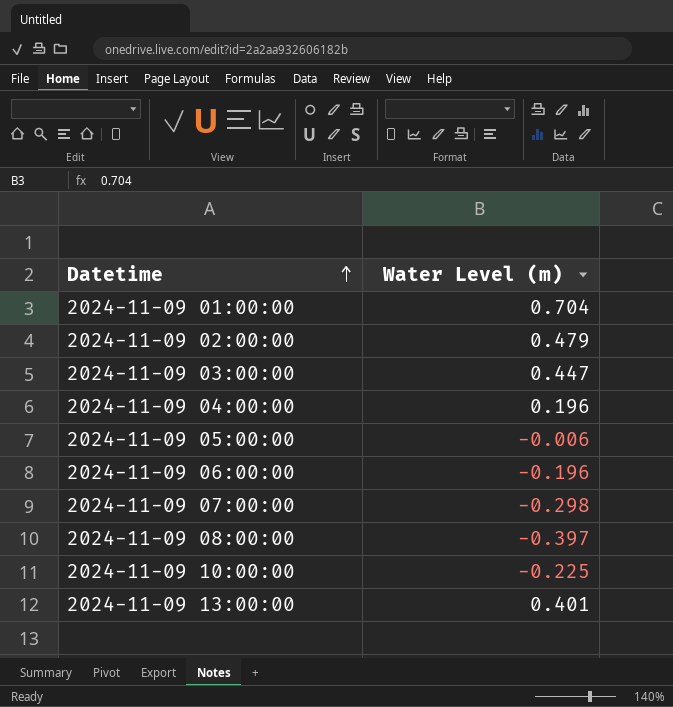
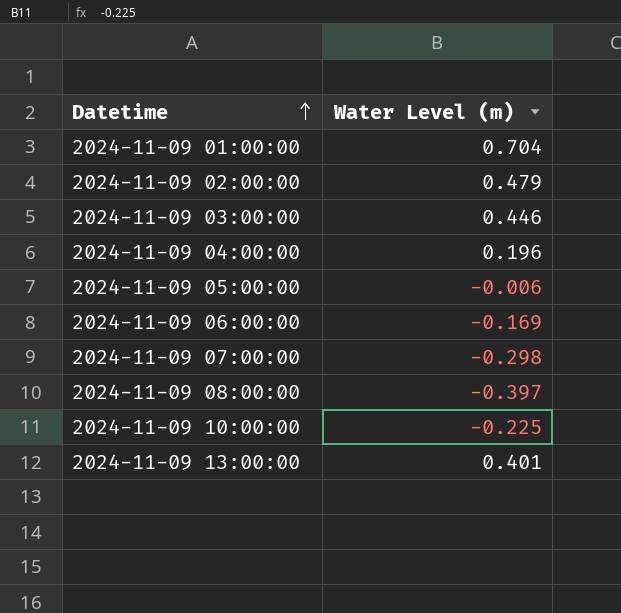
2024-11-09 03:00:00 | Water Level (m): 0.447 -> 0.446
2024-11-09 06:00:00 | Water Level (m): -0.196 -> -0.169

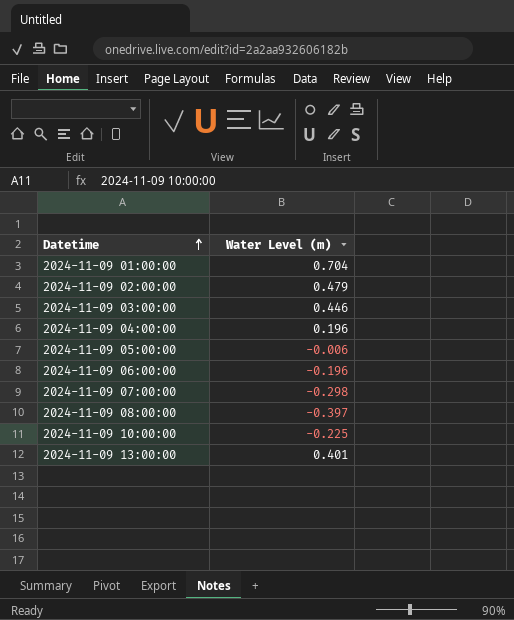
2024-11-09 06:00:00 | Water Level (m): -0.169 -> -0.196

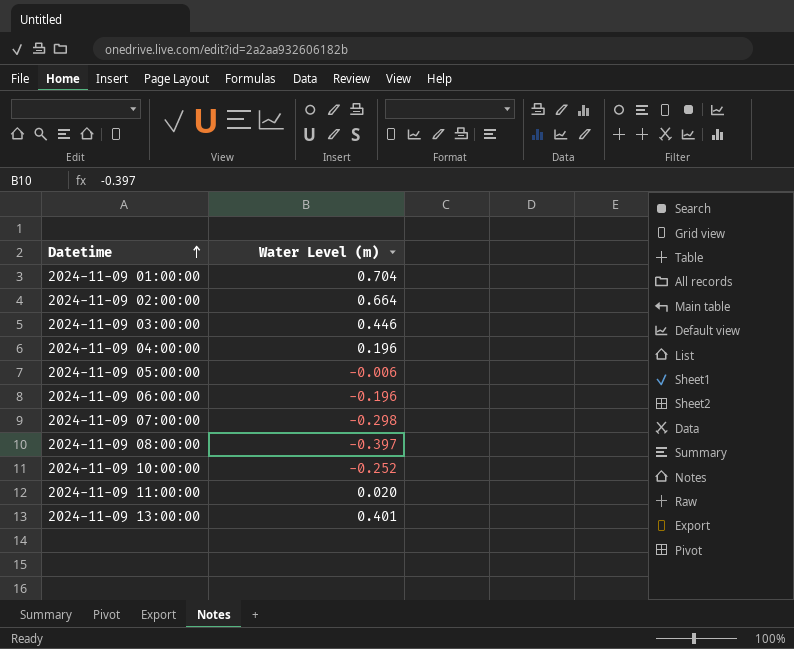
2024-11-09 02:00:00 | Water Level (m): 0.479 -> 0.664
2024-11-09 10:00:00 | Water Level (m): -0.225 -> -0.252
row 2024-11-09 11:00:00: none -> 0.020

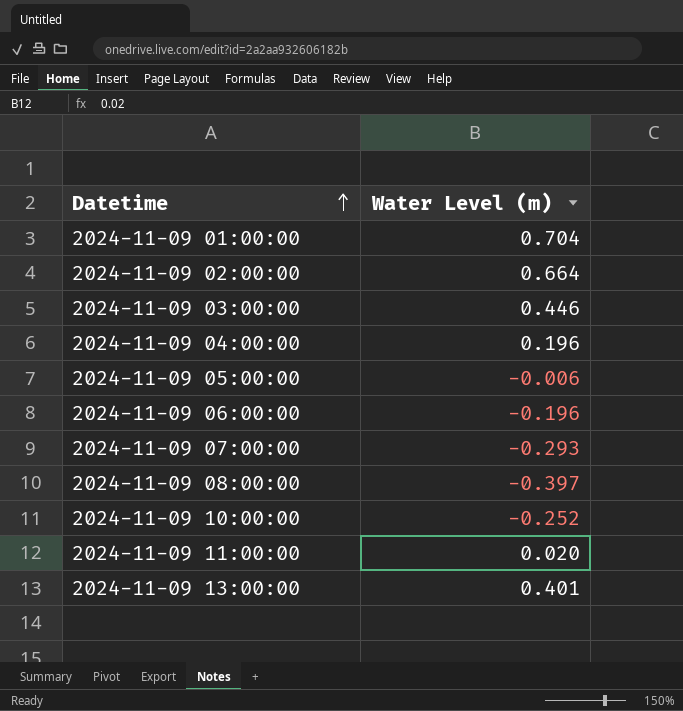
2024-11-09 07:00:00 | Water Level (m): -0.298 -> -0.293

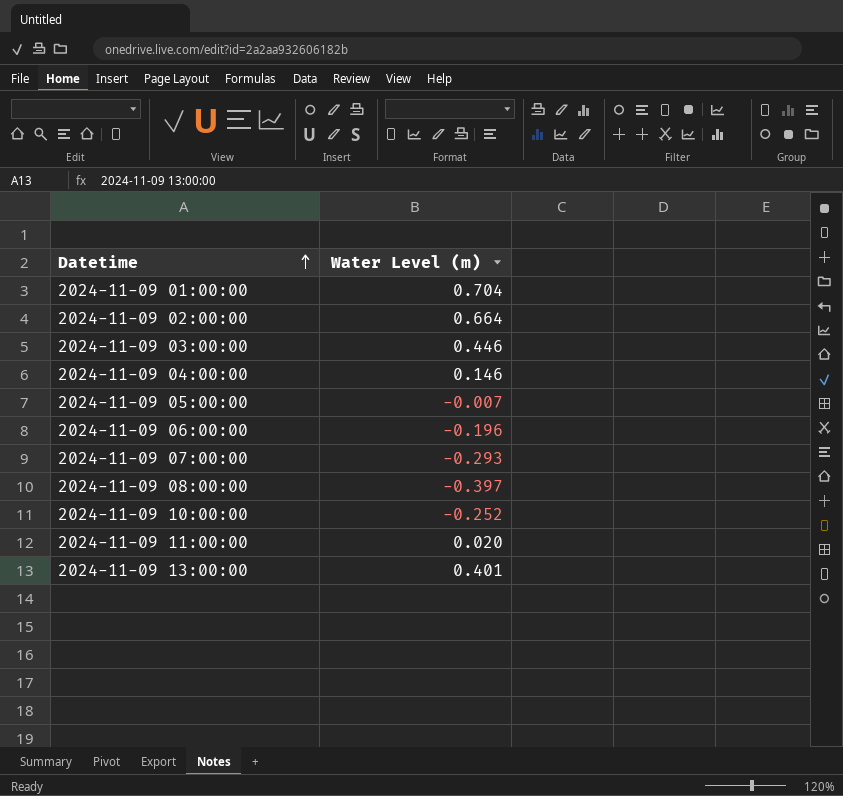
2024-11-09 04:00:00 | Water Level (m): 0.196 -> 0.146
2024-11-09 05:00:00 | Water Level (m): -0.006 -> -0.007

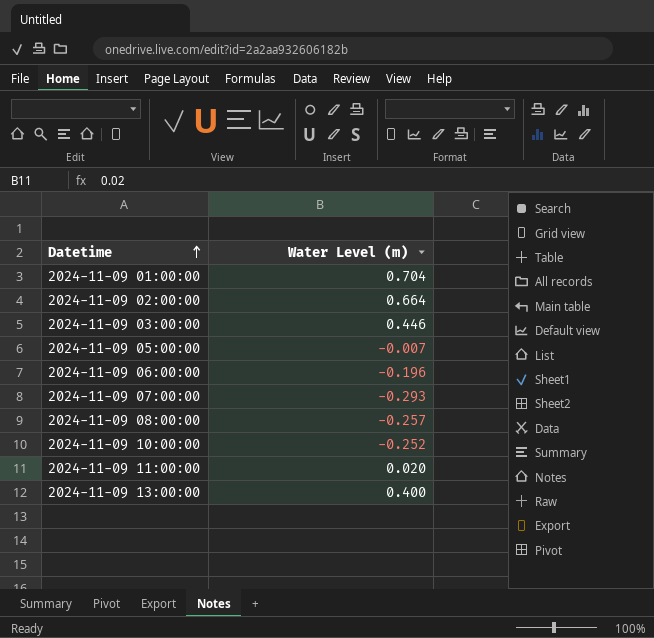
row 2024-11-09 04:00:00: 0.146 -> none
2024-11-09 08:00:00 | Water Level (m): -0.397 -> -0.257
2024-11-09 13:00:00 | Water Level (m): 0.401 -> 0.400

